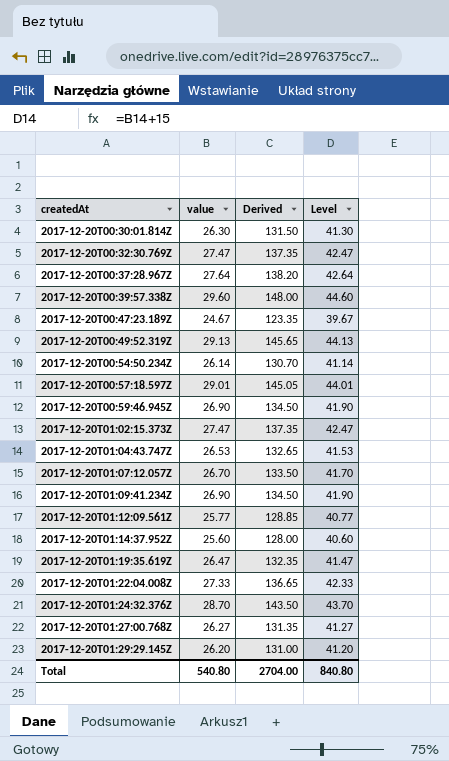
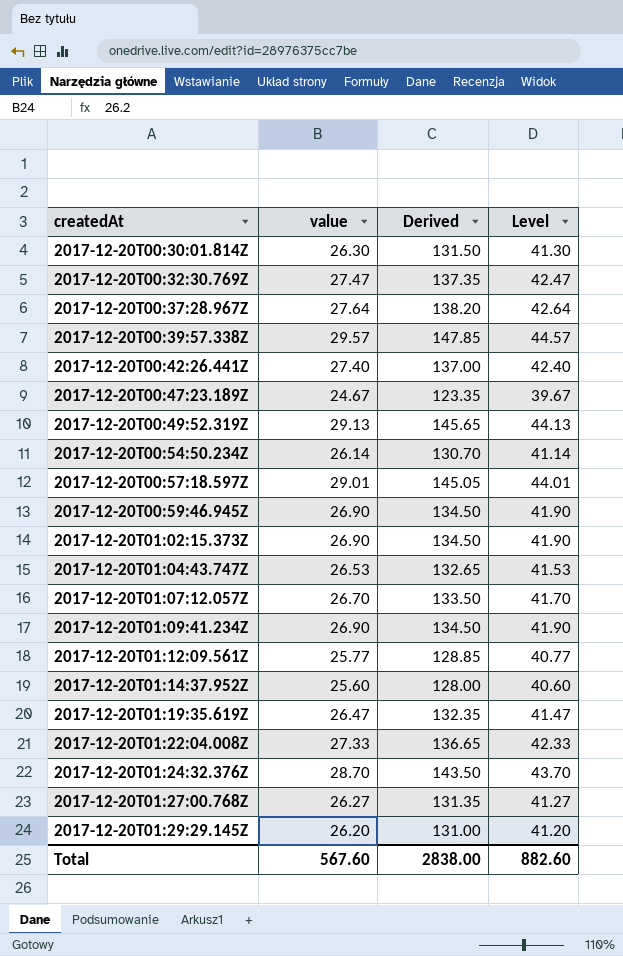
2017-12-20T00:39:57.338Z | value: 29.60 -> 29.57
2017-12-20T00:39:57.338Z | Derived: 148.00 -> 147.85
2017-12-20T00:39:57.338Z | Level: 44.60 -> 44.57
row 2017-12-20T00:42:26.441Z: none -> 27.40 | 137.00 | 42.40
2017-12-20T01:02:15.373Z | value: 27.47 -> 26.90
2017-12-20T01:02:15.373Z | Derived: 137.35 -> 134.50
2017-12-20T01:02:15.373Z | Level: 42.47 -> 41.90
Total | value: 540.80 -> 567.60
Total | Derived: 2704.00 -> 2838.00
Total | Level: 840.80 -> 882.60

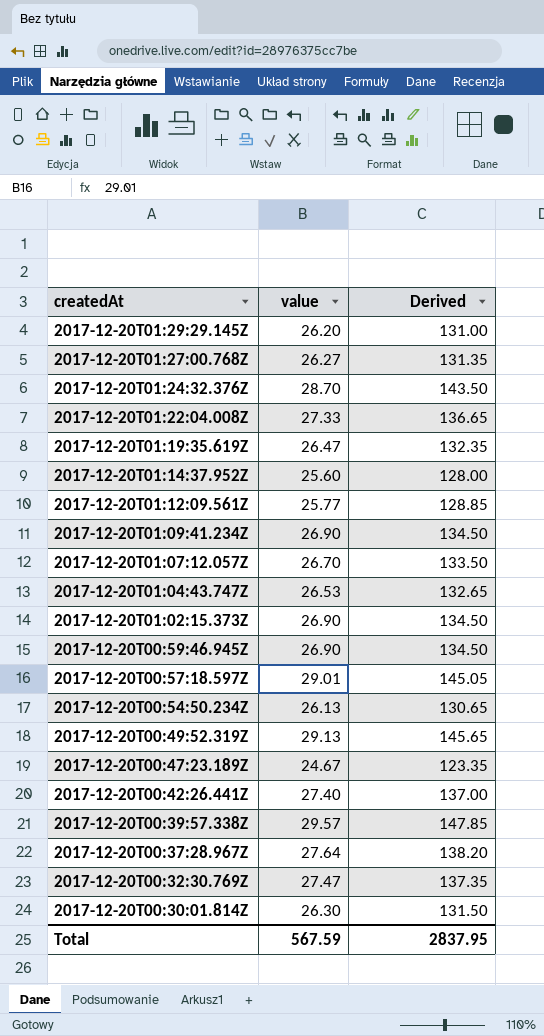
row order: createdAt ascending -> createdAt descending
column Level | formula: [value] + 15 -> none
2017-12-20T00:54:50.234Z | value: 26.14 -> 26.13
2017-12-20T00:54:50.234Z | Derived: 130.70 -> 130.65
Total | value: 567.60 -> 567.59
Total | Derived: 2838.00 -> 2837.95

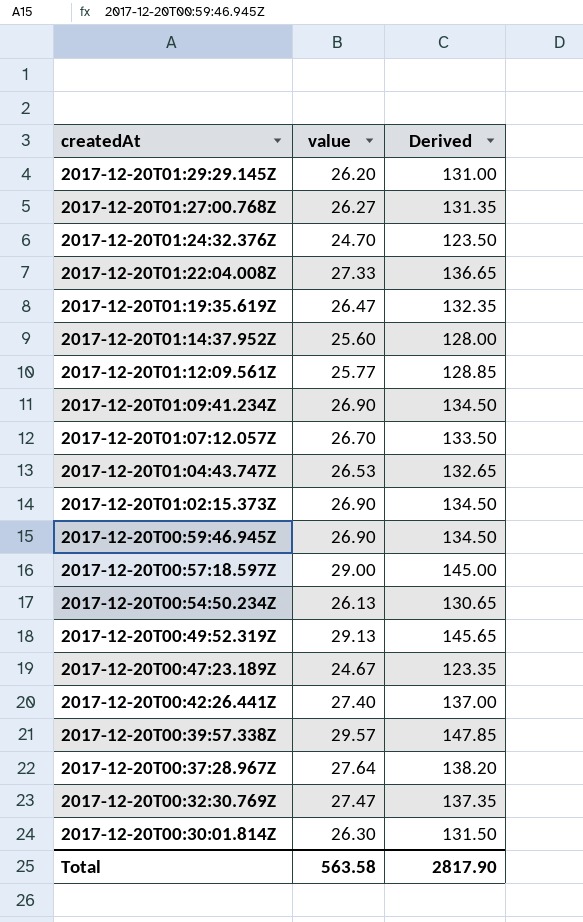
2017-12-20T01:24:32.376Z | value: 28.70 -> 24.70
2017-12-20T01:24:32.376Z | Derived: 143.50 -> 123.50
2017-12-20T00:57:18.597Z | value: 29.01 -> 29.00
2017-12-20T00:57:18.597Z | Derived: 145.05 -> 145.00
Total | value: 567.59 -> 563.58
Total | Derived: 2837.95 -> 2817.90

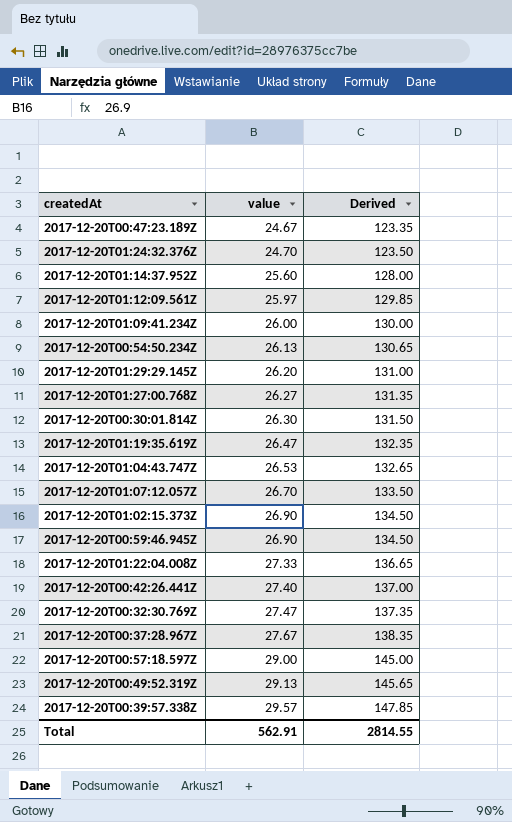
row order: createdAt descending -> value ascending
2017-12-20T01:12:09.561Z | value: 25.77 -> 25.97
2017-12-20T01:12:09.561Z | Derived: 128.85 -> 129.85
2017-12-20T01:09:41.234Z | value: 26.90 -> 26.00
2017-12-20T01:09:41.234Z | Derived: 134.50 -> 130.00
2017-12-20T00:37:28.967Z | value: 27.64 -> 27.67
2017-12-20T00:37:28.967Z | Derived: 138.20 -> 138.35
Total | value: 563.58 -> 562.91
Total | Derived: 2817.90 -> 2814.55

